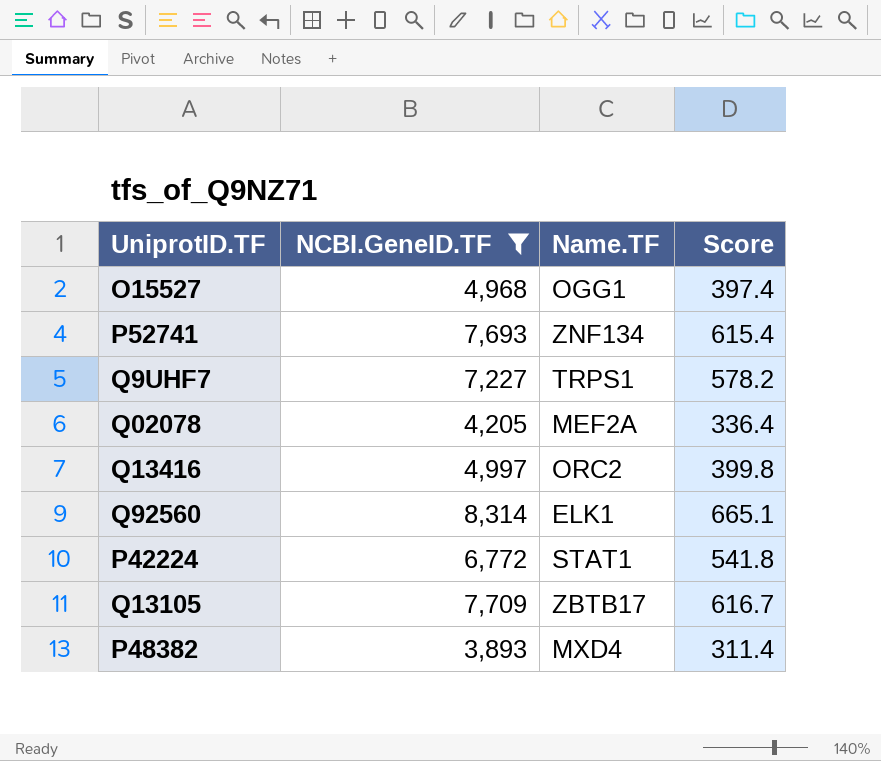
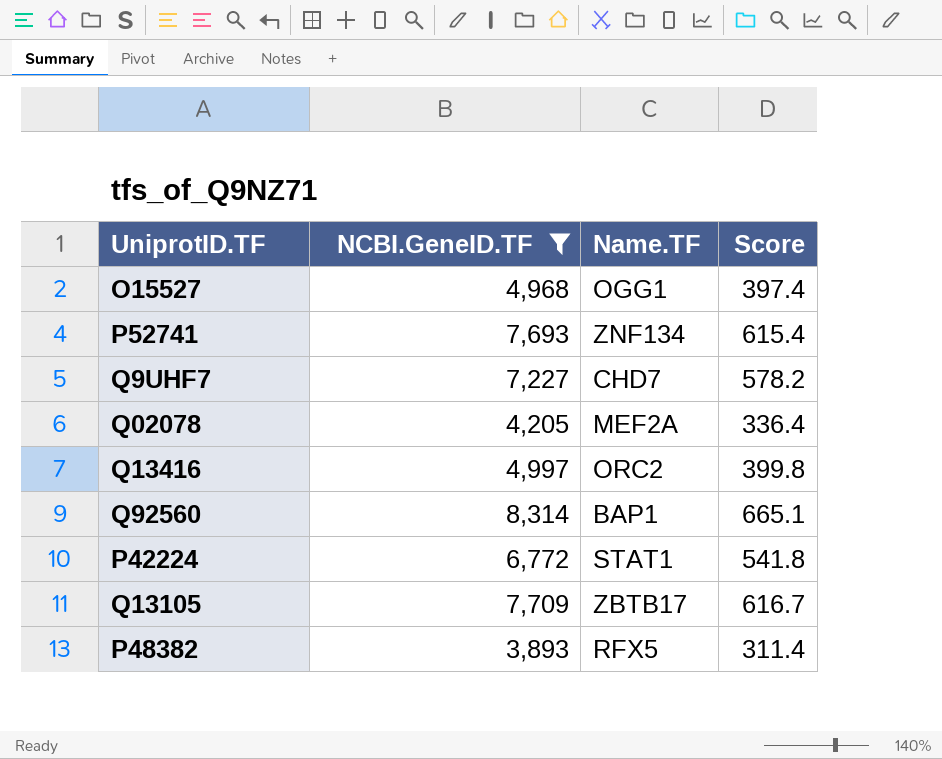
Q9UHF7 | Name.TF: TRPS1 -> CHD7
Q92560 | Name.TF: ELK1 -> BAP1
P48382 | Name.TF: MXD4 -> RFX5

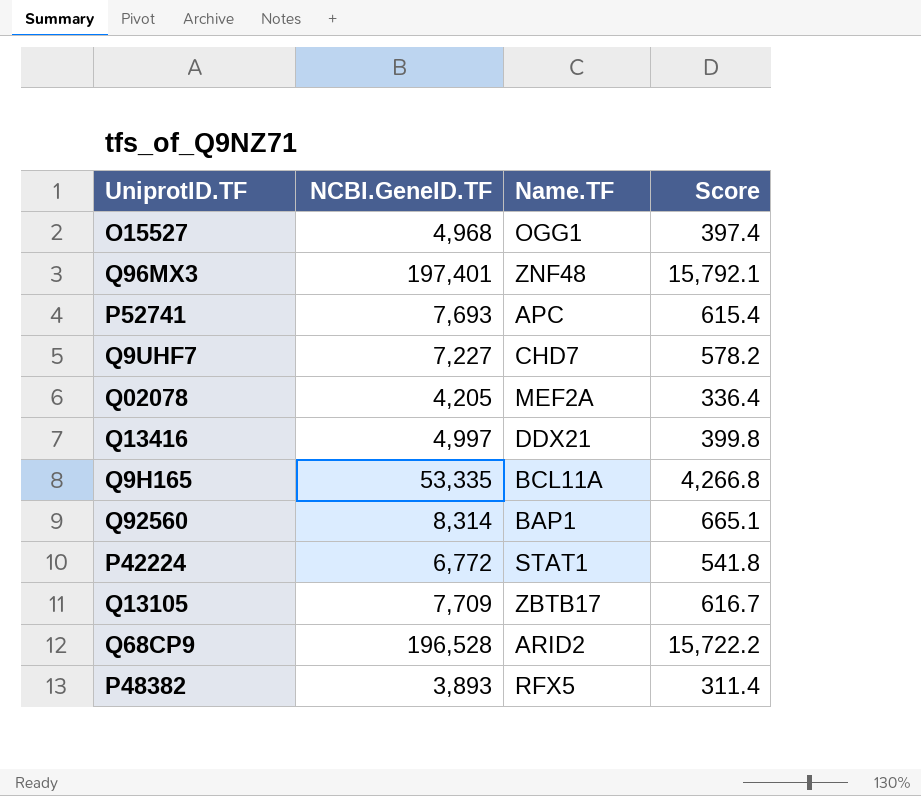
filter: NCBI.GeneID.TF <= 8,314 -> none
P52741 | Name.TF: ZNF134 -> APC
Q13416 | Name.TF: ORC2 -> DDX21

